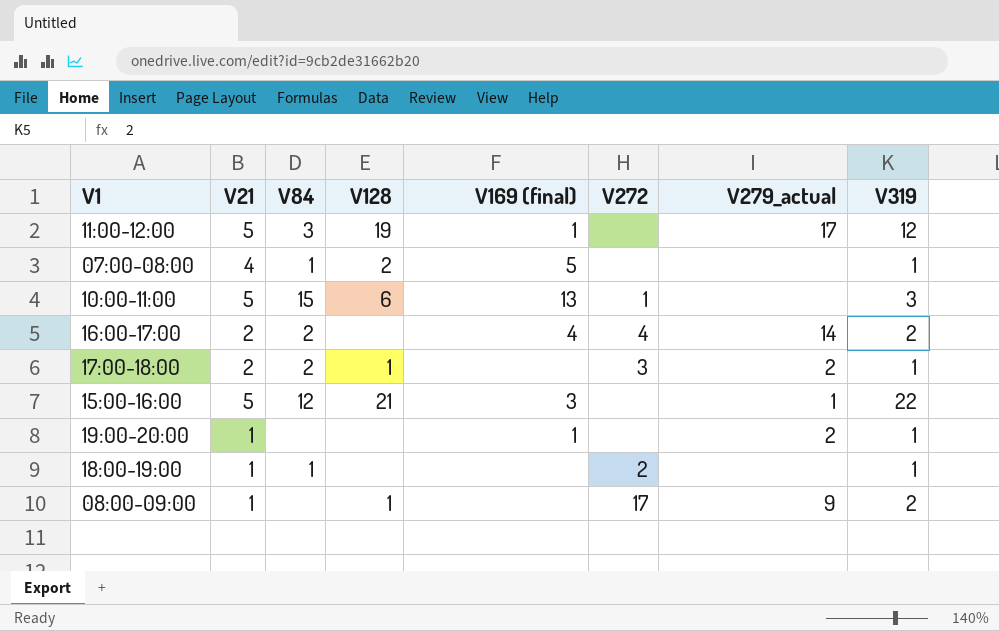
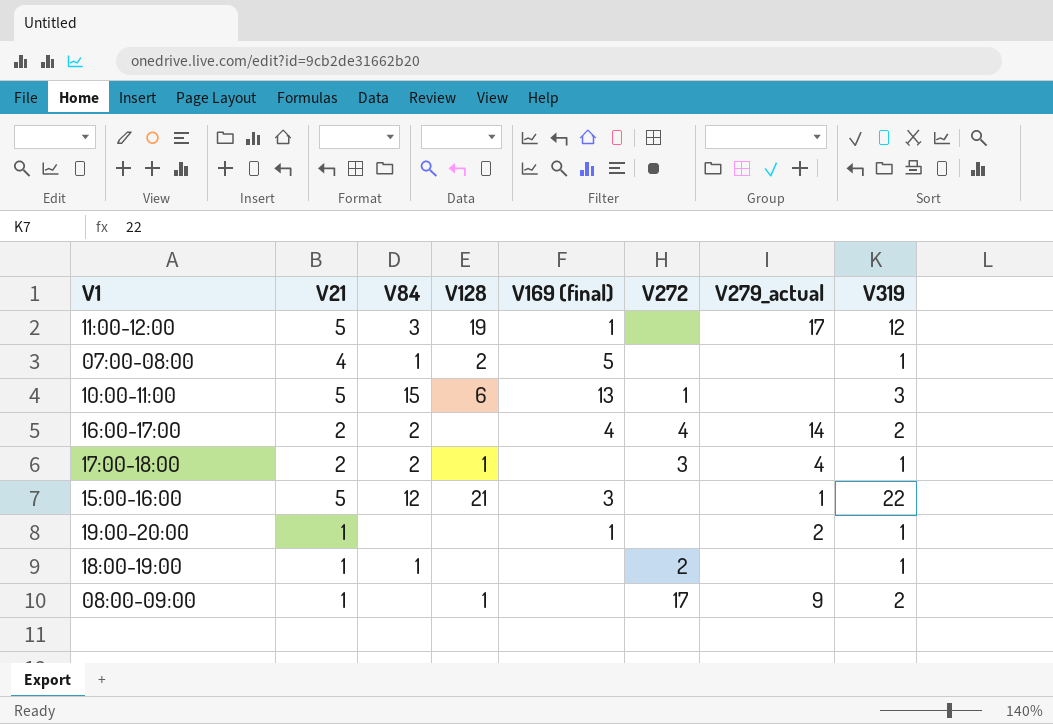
17:00-18:00 | V279_actual: 2 -> 4

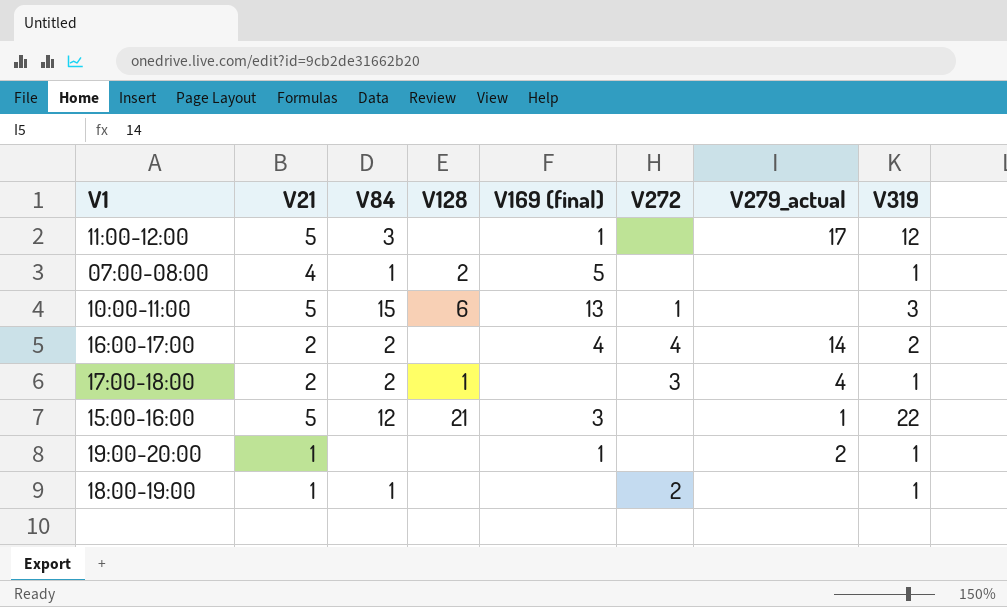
row 08:00-09:00: 1 | none | 1 | none | 17 | 9 | 2 -> none
11:00-12:00 | V128: 19 -> none

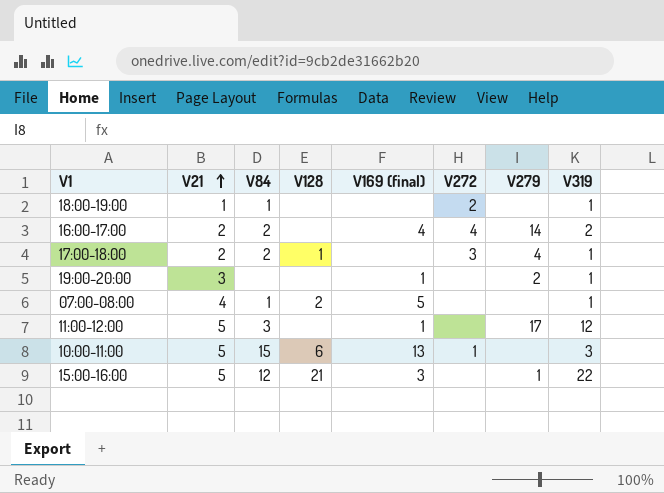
row order: none -> V21 ascending
column name: V279_actual -> V279
19:00-20:00 | V21: 1 -> 3

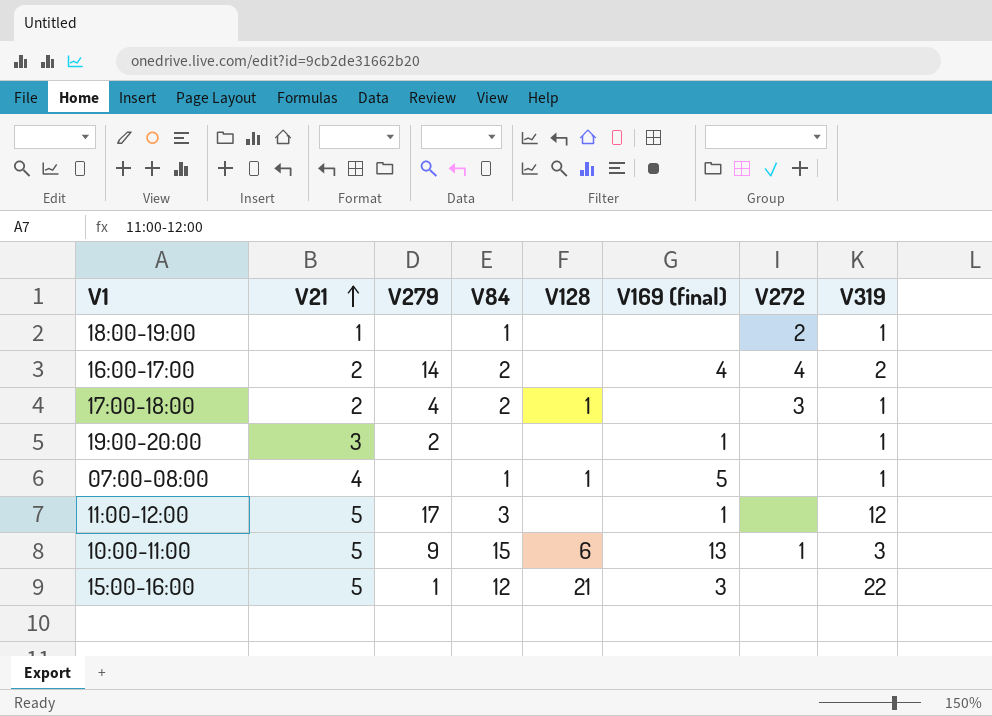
column V279 | position: 7 -> 3
07:00-08:00 | V128: 2 -> 1
10:00-11:00 | V279: none -> 9

